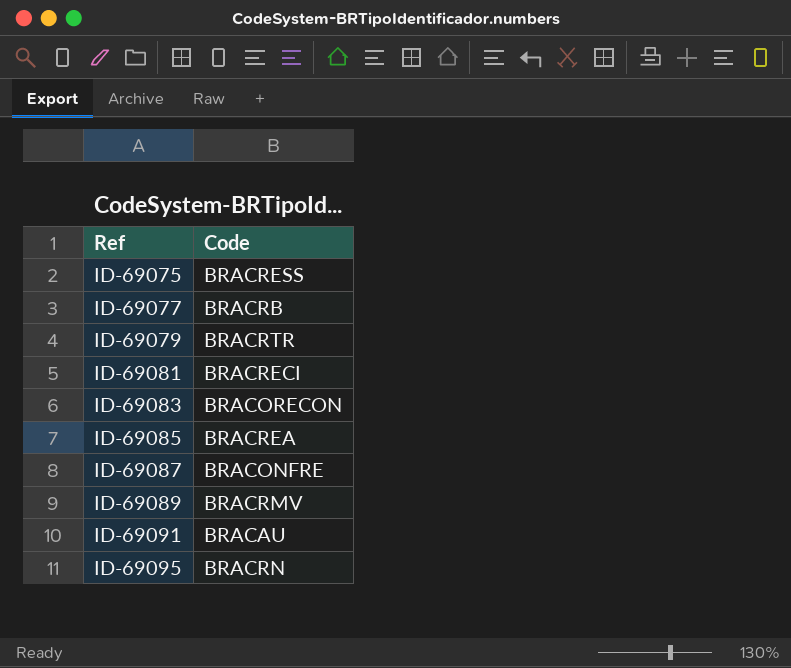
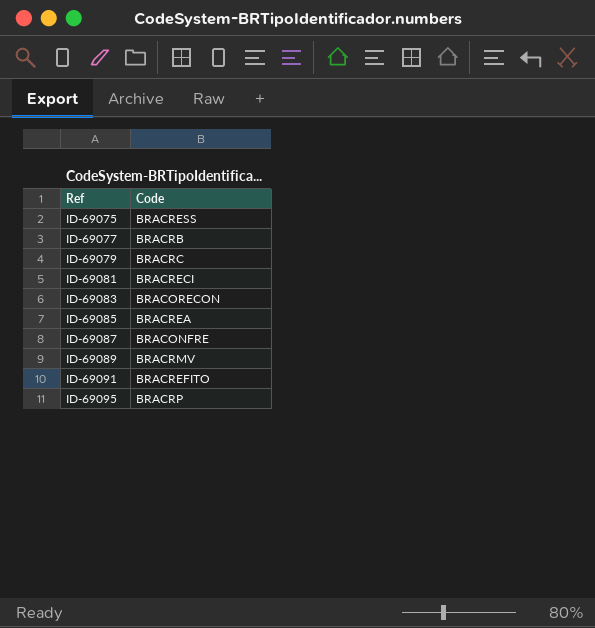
ID-69079 | Code: BRACRTR -> BRACRC
ID-69091 | Code: BRACAU -> BRACREFITO
ID-69095 | Code: BRACRN -> BRACRP

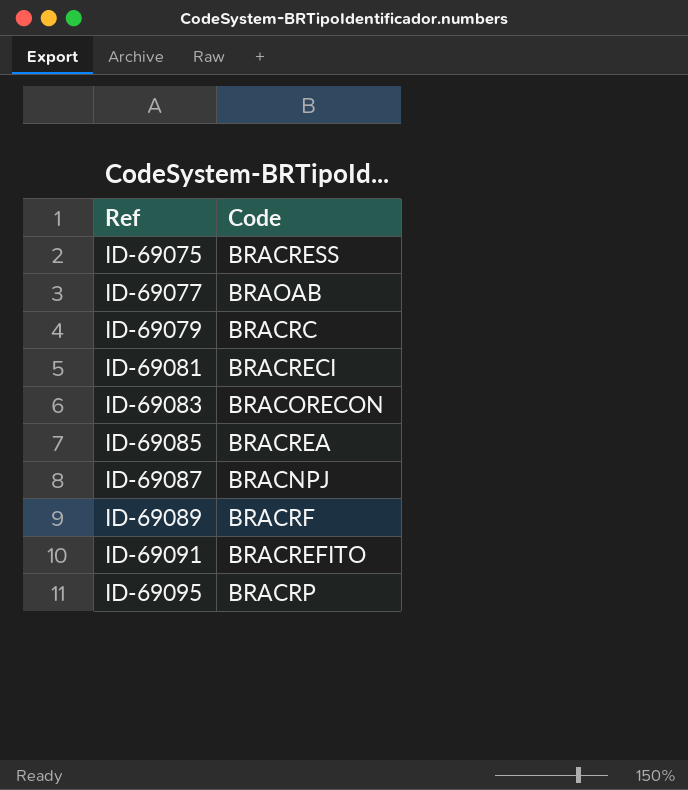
ID-69077 | Code: BRACRB -> BRAOAB
ID-69087 | Code: BRACONFRE -> BRACNPJ
ID-69089 | Code: BRACRMV -> BRACRF

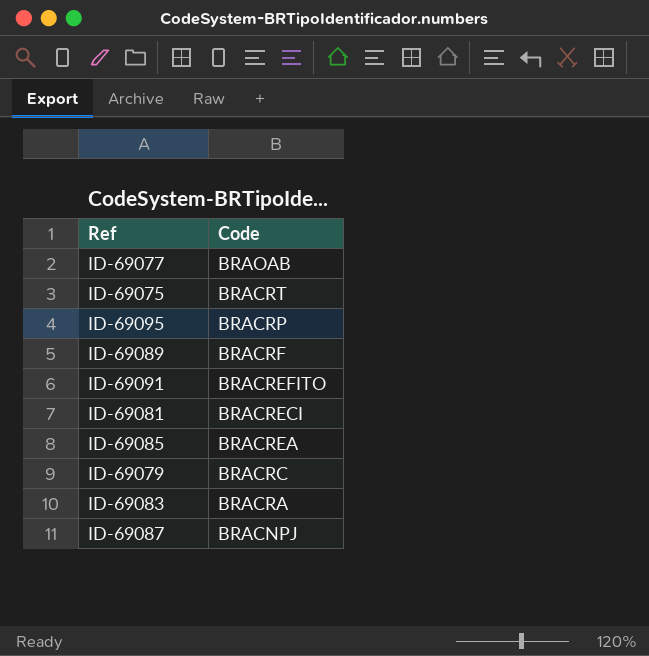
row order: Ref ascending -> Code descending
ID-69075 | Code: BRACRESS -> BRACRT
ID-69083 | Code: BRACORECON -> BRACRA

